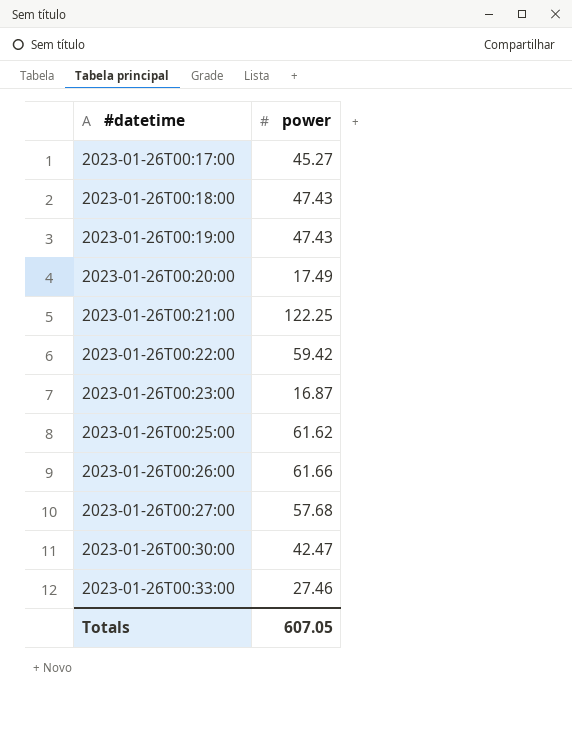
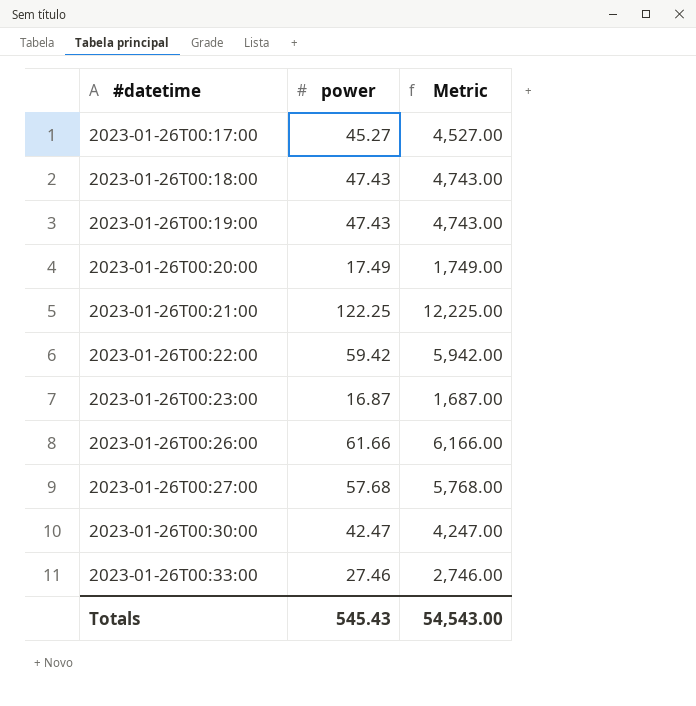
column Metric | formula: none -> [power] * 100
row 2023-01-26T00:25:00: 61.62 -> none
Totals | power: 607.05 -> 545.43

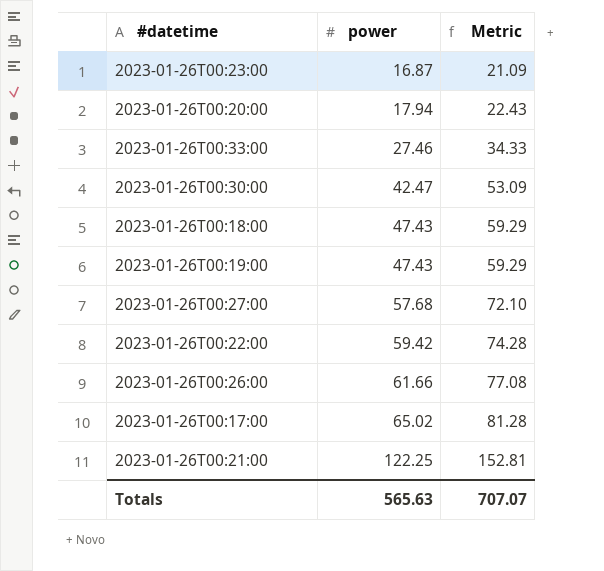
row order: #datetime ascending -> power ascending
column Metric | formula: [power] * 100 -> [power] * 1.25
2023-01-26T00:20:00 | power: 17.49 -> 17.94
2023-01-26T00:17:00 | power: 45.27 -> 65.02
Totals | power: 545.43 -> 565.63
Totals | Metric: 54,543.00 -> 707.07

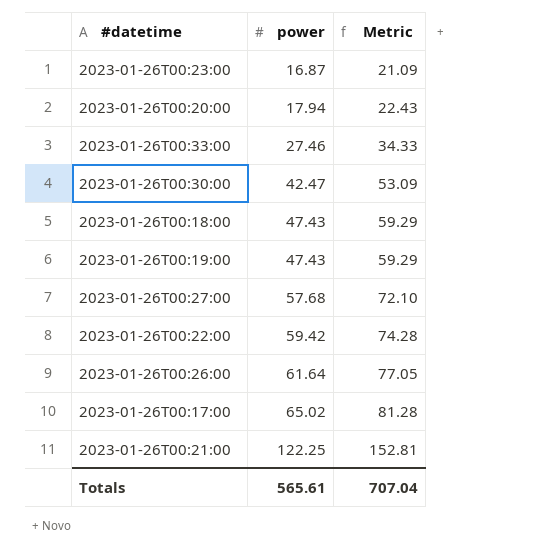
2023-01-26T00:26:00 | power: 61.66 -> 61.64
2023-01-26T00:26:00 | Metric: 77.08 -> 77.05
Totals | power: 565.63 -> 565.61
Totals | Metric: 707.07 -> 707.04

